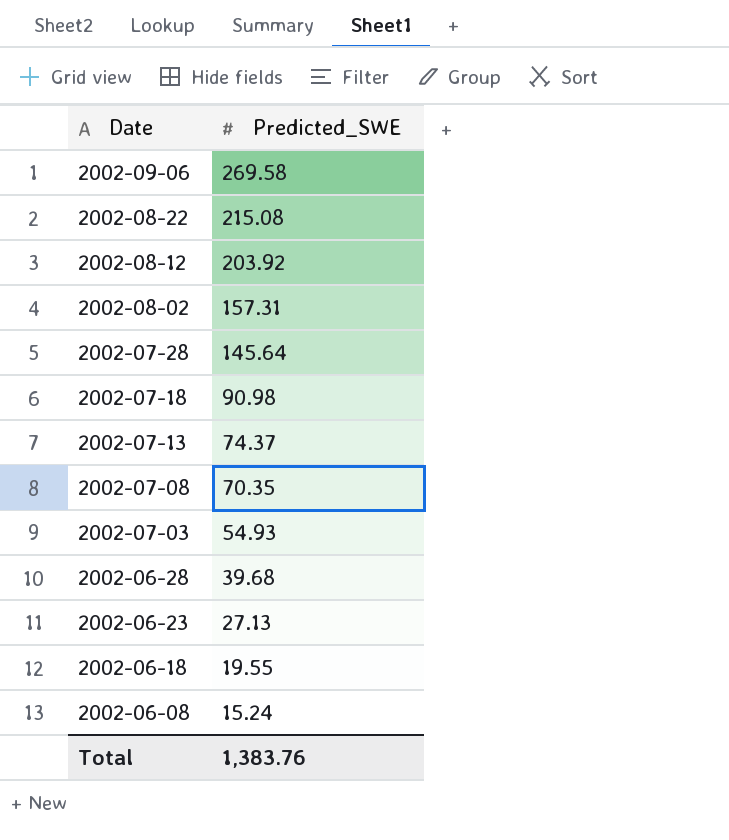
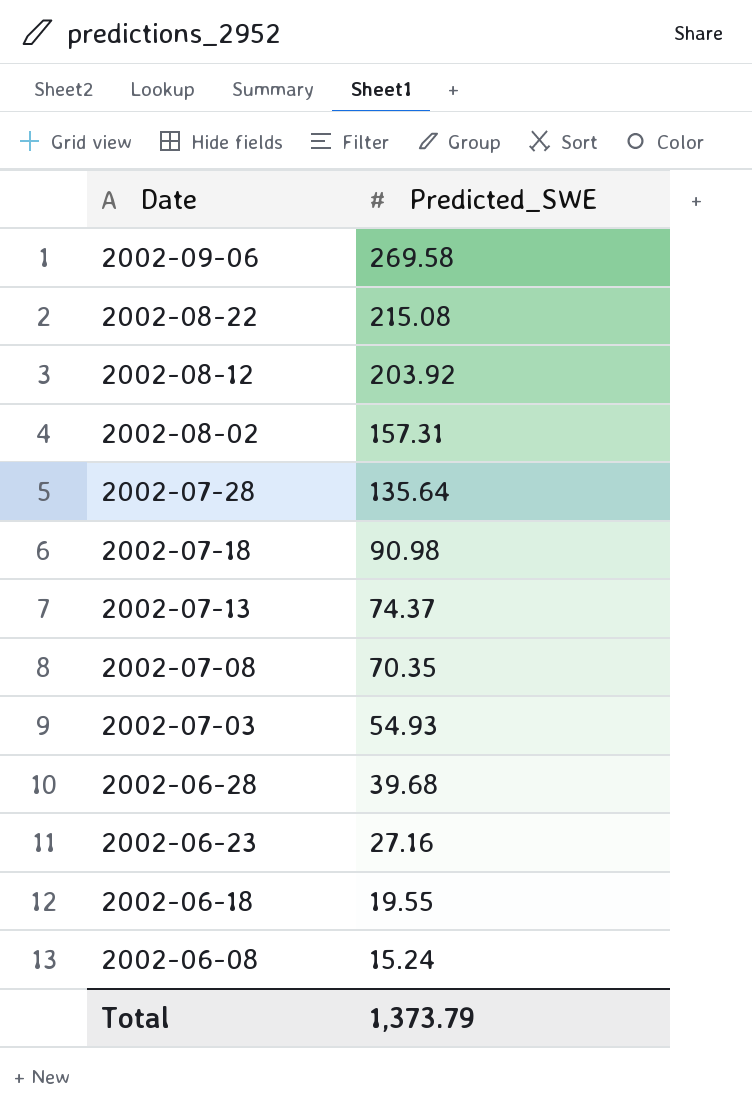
2002-07-28 | Predicted_SWE: 145.64 -> 135.64
2002-06-23 | Predicted_SWE: 27.13 -> 27.16
Total | Predicted_SWE: 1,383.76 -> 1,373.79

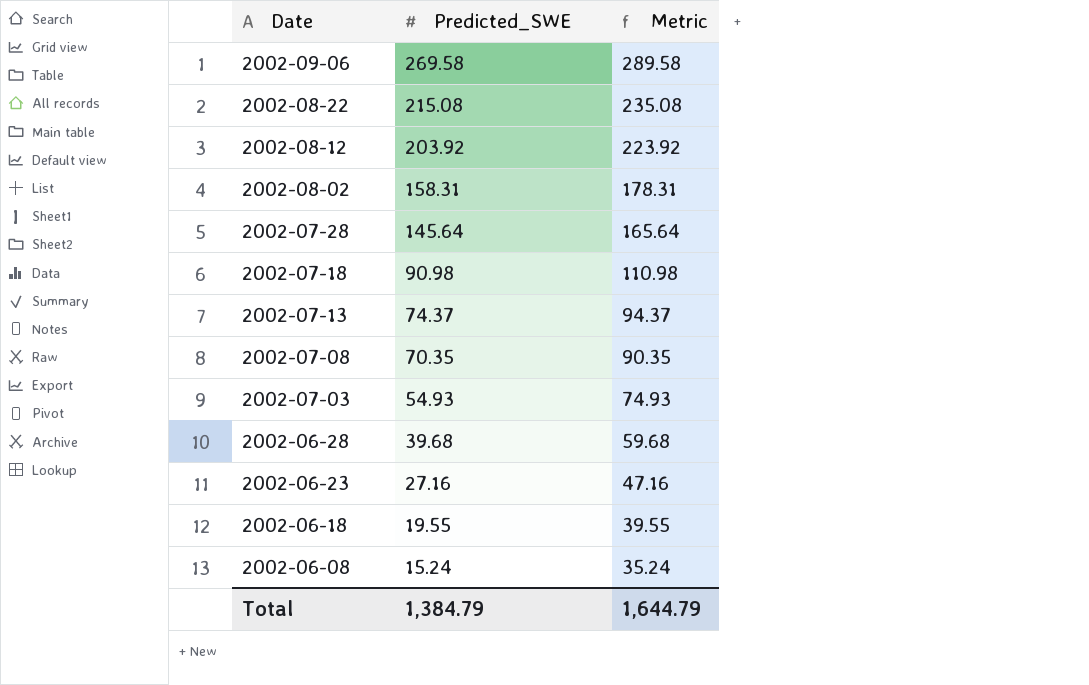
column Metric | formula: none -> [Predicted_SWE] + 20
2002-08-02 | Predicted_SWE: 157.31 -> 158.31
2002-07-28 | Predicted_SWE: 135.64 -> 145.64
Total | Predicted_SWE: 1,373.79 -> 1,384.79

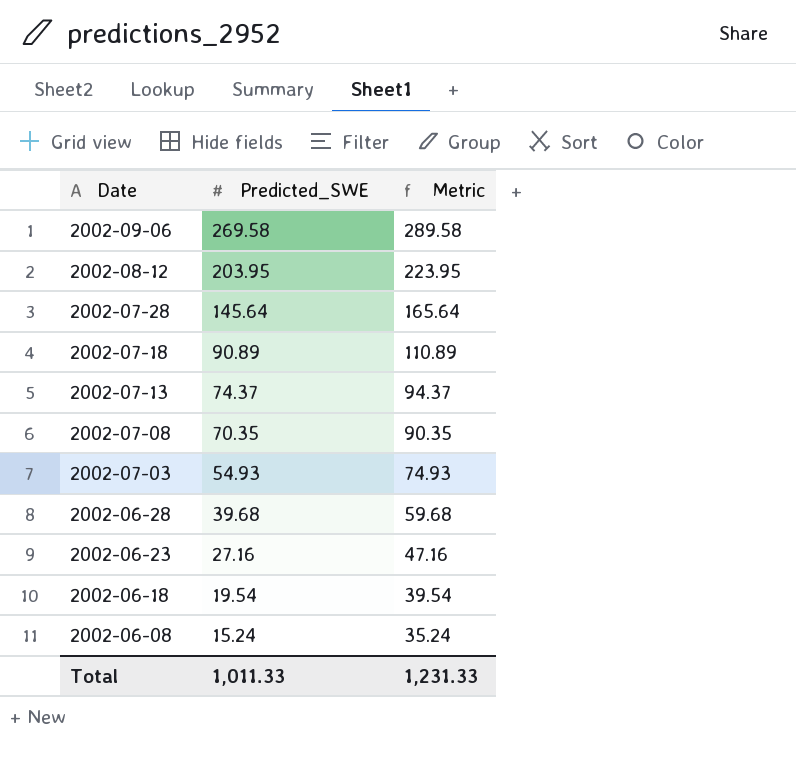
row 2002-08-22: 215.08 | 235.08 -> none
row 2002-08-02: 158.31 | 178.31 -> none
2002-08-12 | Predicted_SWE: 203.92 -> 203.95
2002-08-12 | Metric: 223.92 -> 223.95
2002-07-18 | Predicted_SWE: 90.98 -> 90.89
2002-07-18 | Metric: 110.98 -> 110.89
2002-06-18 | Predicted_SWE: 19.55 -> 19.54
2002-06-18 | Metric: 39.55 -> 39.54
Total | Predicted_SWE: 1,384.79 -> 1,011.33
Total | Metric: 1,644.79 -> 1,231.33

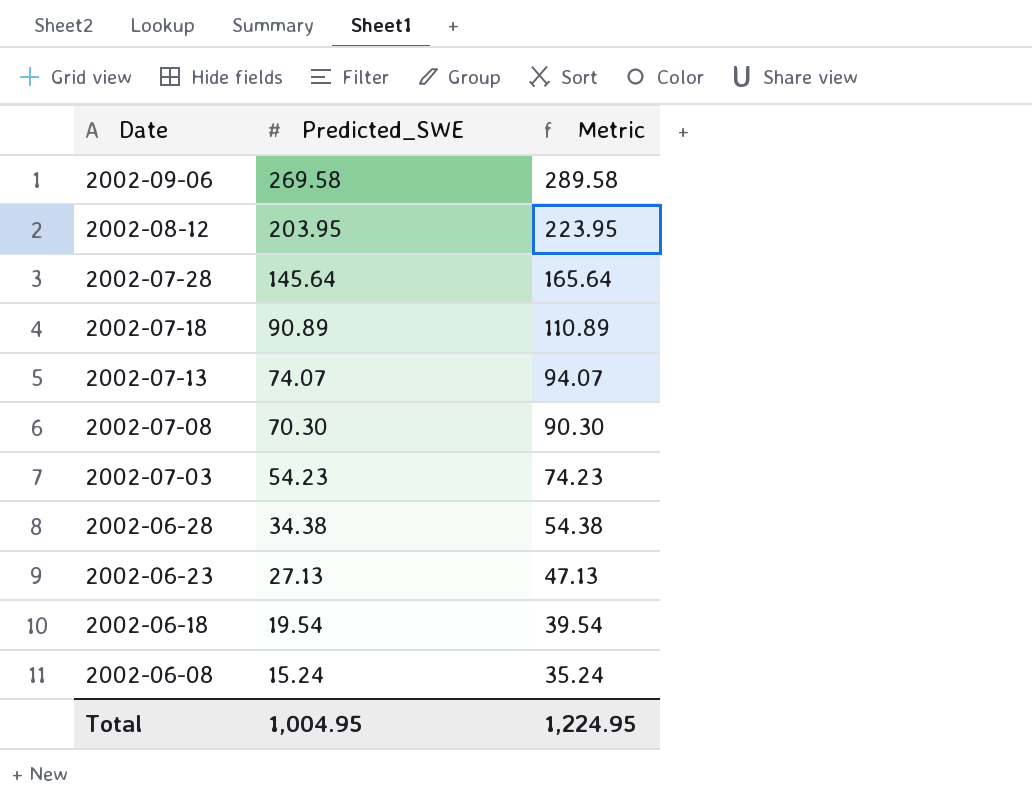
2002-07-13 | Predicted_SWE: 74.37 -> 74.07
2002-07-13 | Metric: 94.37 -> 94.07
2002-07-08 | Predicted_SWE: 70.35 -> 70.30
2002-07-08 | Metric: 90.35 -> 90.30
2002-07-03 | Predicted_SWE: 54.93 -> 54.23
2002-07-03 | Metric: 74.93 -> 74.23
2002-06-28 | Predicted_SWE: 39.68 -> 34.38
2002-06-28 | Metric: 59.68 -> 54.38
2002-06-23 | Predicted_SWE: 27.16 -> 27.13
2002-06-23 | Metric: 47.16 -> 47.13
Total | Predicted_SWE: 1,011.33 -> 1,004.95
Total | Metric: 1,231.33 -> 1,224.95

